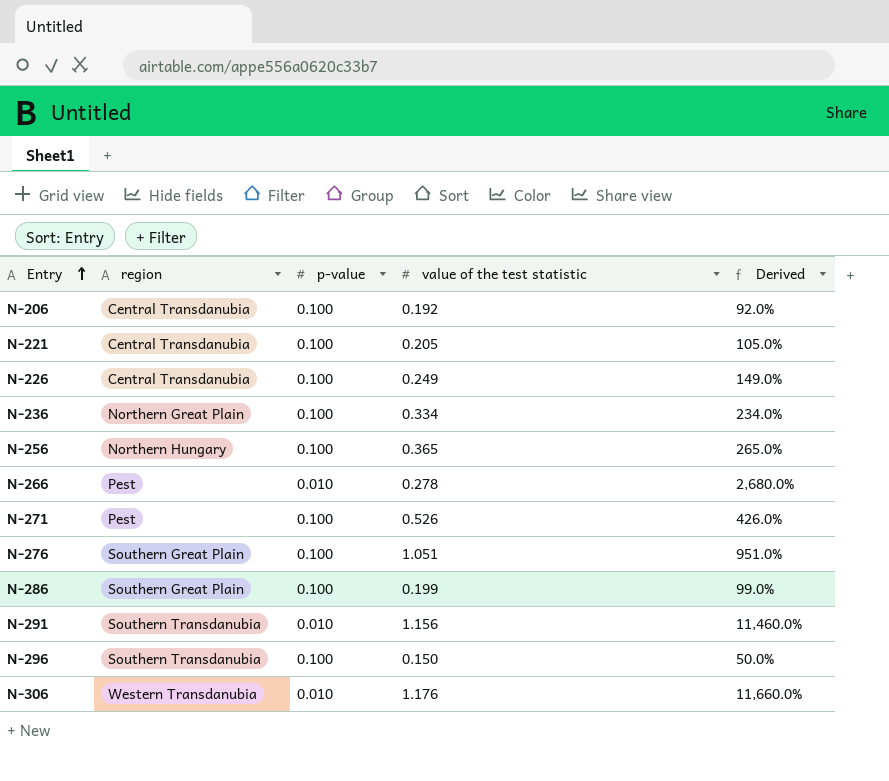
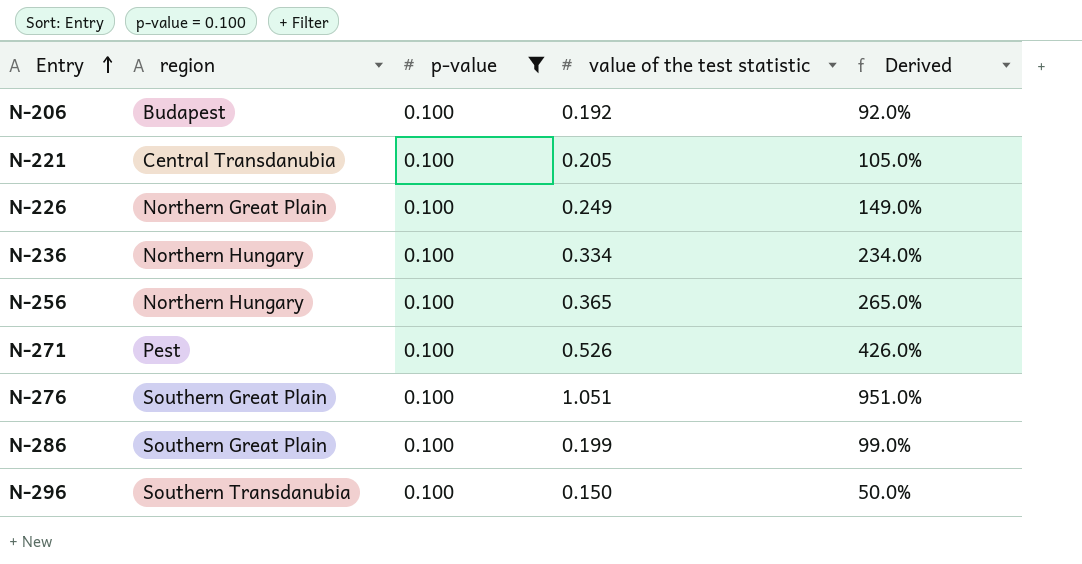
filter: none -> p-value = 0.100
N-206 | region: Central Transdanubia -> Budapest
N-226 | region: Central Transdanubia -> Northern Great Plain
N-236 | region: Northern Great Plain -> Northern Hungary

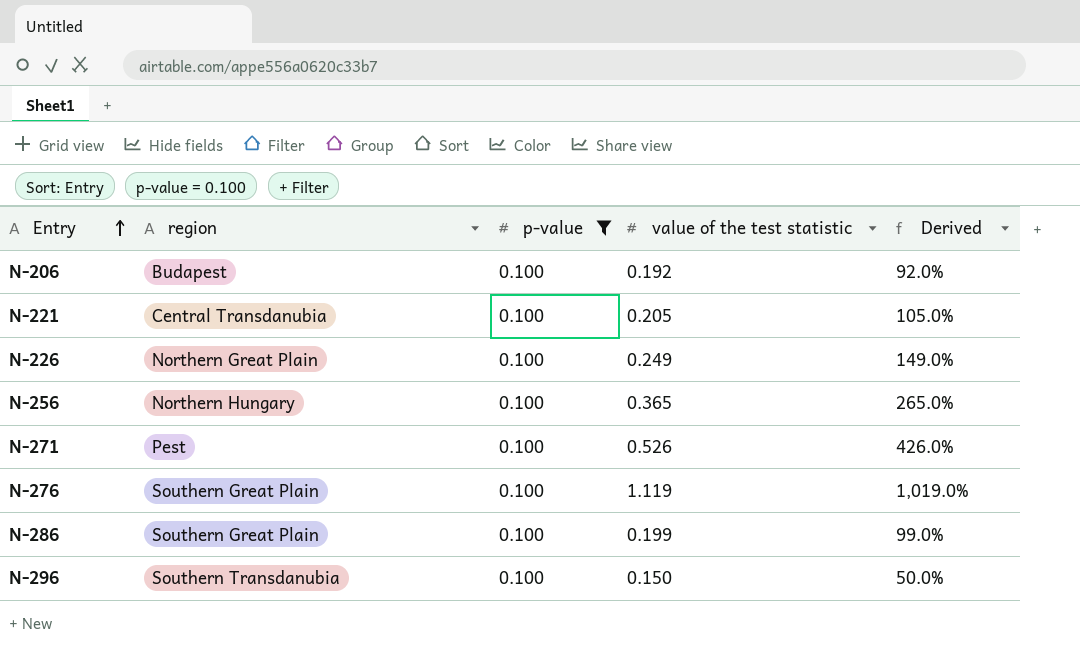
row N-236: Northern Hungary | 0.100 | 0.334 | 234.0% -> none
N-276 | value of the test statistic: 1.051 -> 1.119
N-276 | Derived: 951.0% -> 1,019.0%

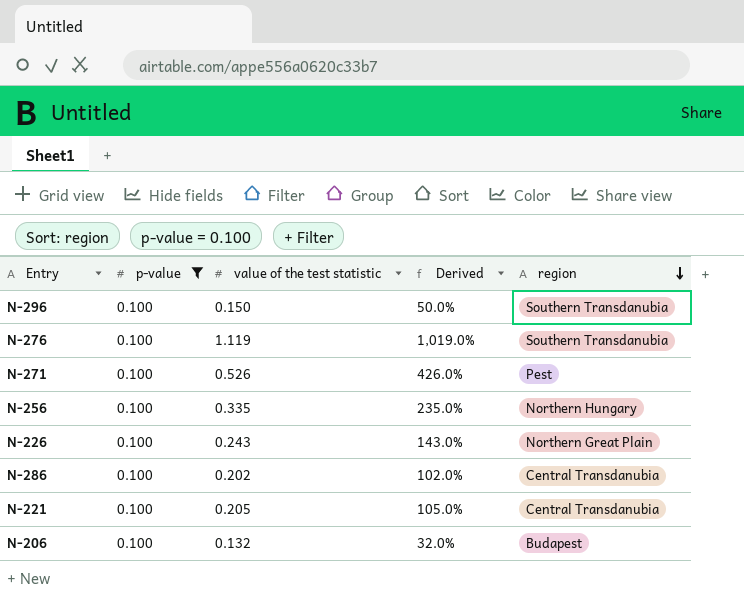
row order: Entry ascending -> region descending
column region | position: 2 -> 5
N-276 | region: Southern Great Plain -> Southern Transdanubia
N-256 | value of the test statistic: 0.365 -> 0.335
N-256 | Derived: 265.0% -> 235.0%
N-226 | value of the test statistic: 0.249 -> 0.243
N-226 | Derived: 149.0% -> 143.0%
N-286 | value of the test statistic: 0.199 -> 0.202
N-286 | Derived: 99.0% -> 102.0%
N-286 | region: Southern Great Plain -> Central Transdanubia
N-206 | value of the test statistic: 0.192 -> 0.132
N-206 | Derived: 92.0% -> 32.0%

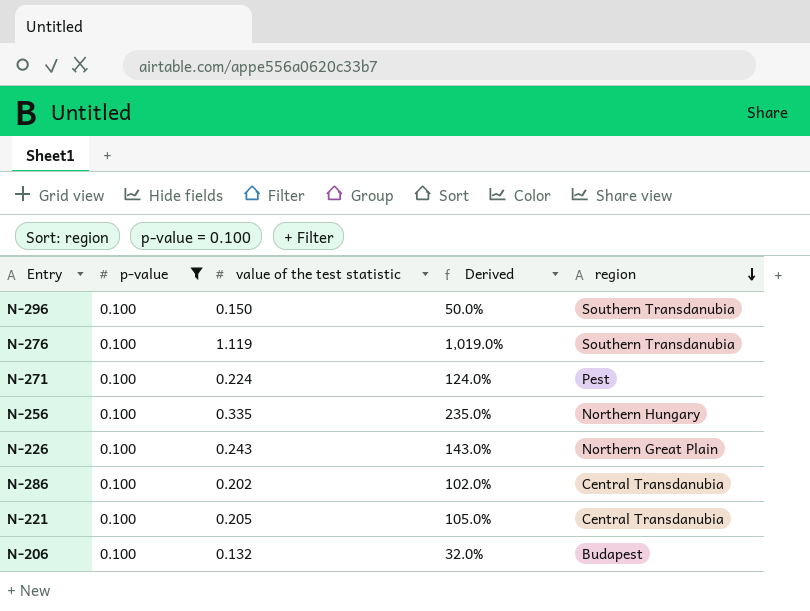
N-271 | value of the test statistic: 0.526 -> 0.224
N-271 | Derived: 426.0% -> 124.0%

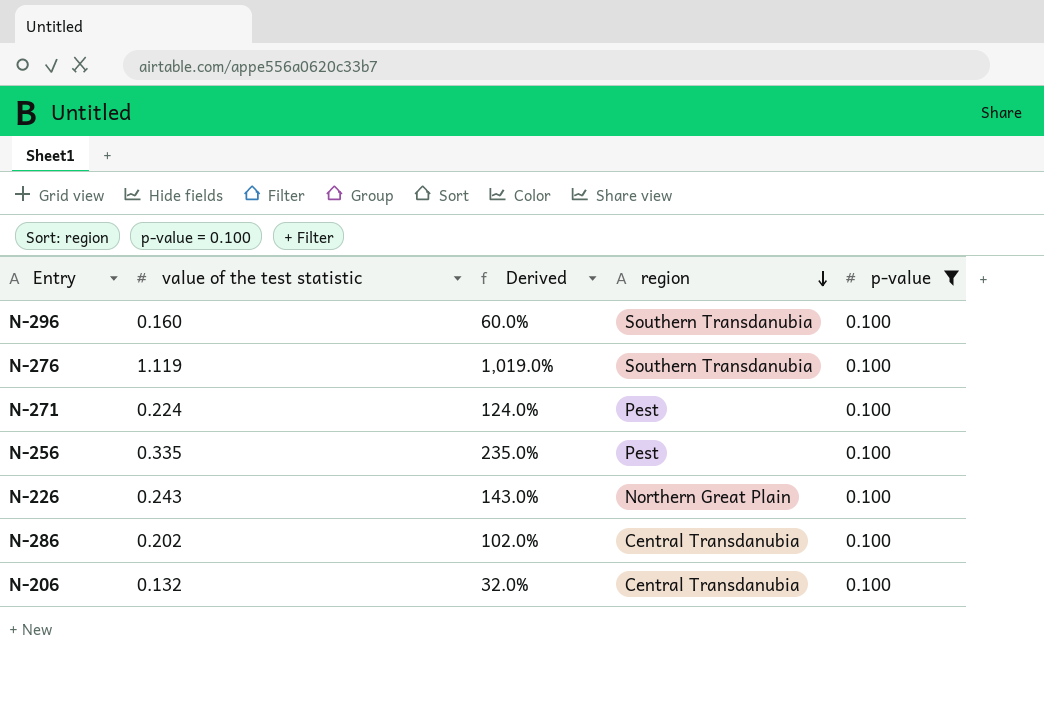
column p-value | position: 2 -> 5
row N-221: 0.100 | 0.205 | 105.0% | Central Transdanubia -> none
N-296 | value of the test statistic: 0.150 -> 0.160
N-296 | Derived: 50.0% -> 60.0%
N-256 | region: Northern Hungary -> Pest
N-206 | region: Budapest -> Central Transdanubia

